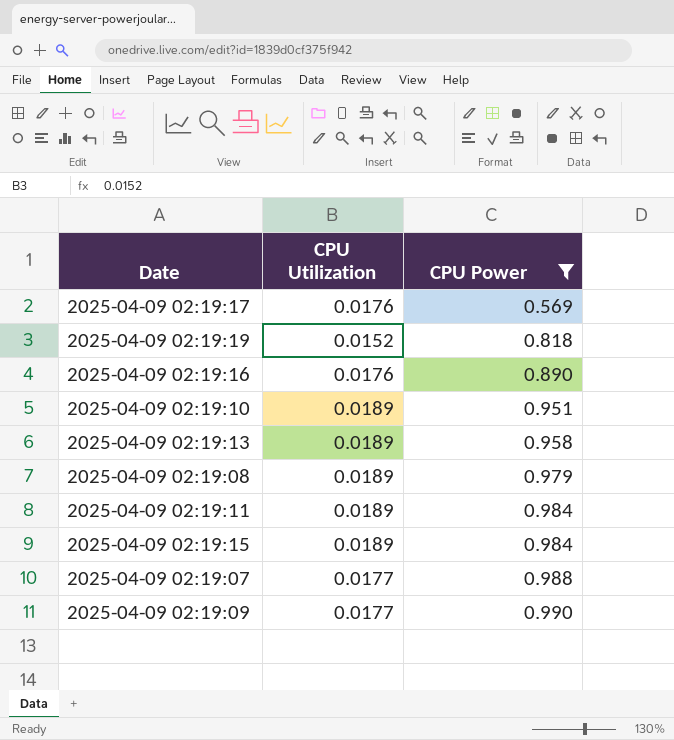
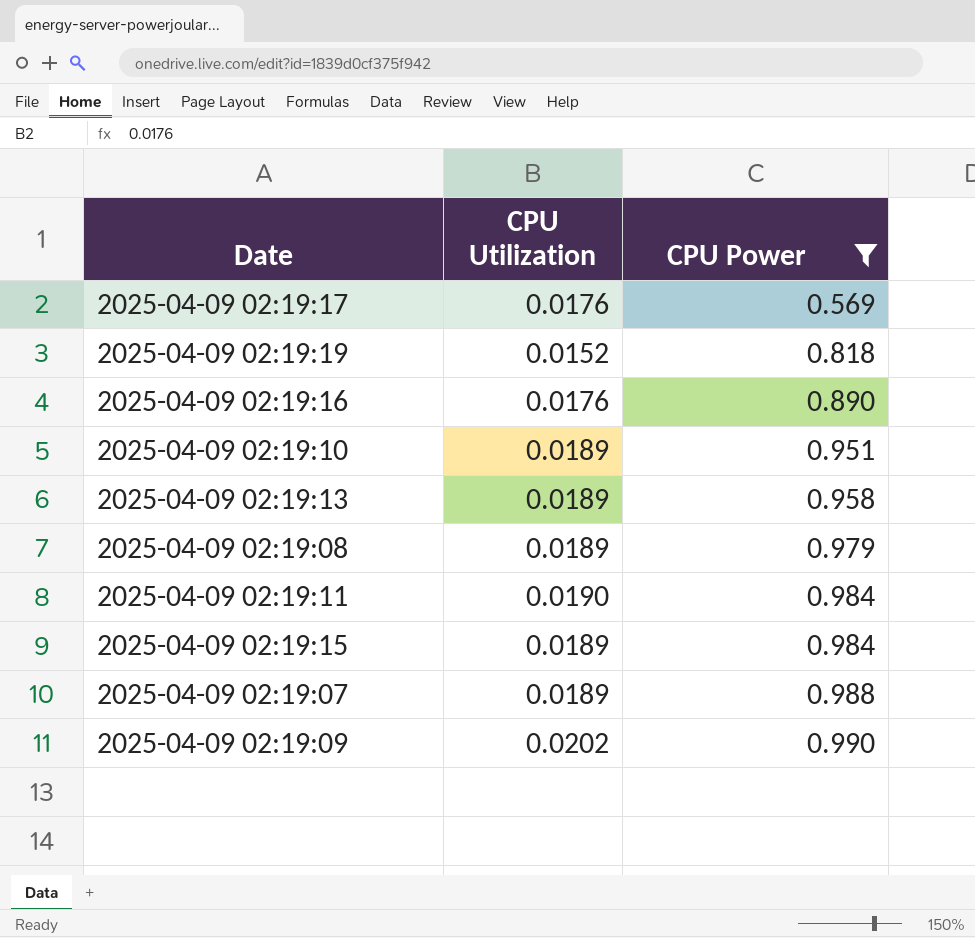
2025-04-09 02:19:11 | CPU Utilization: 0.0189 -> 0.0190
2025-04-09 02:19:07 | CPU Utilization: 0.0177 -> 0.0189
2025-04-09 02:19:09 | CPU Utilization: 0.0177 -> 0.0202

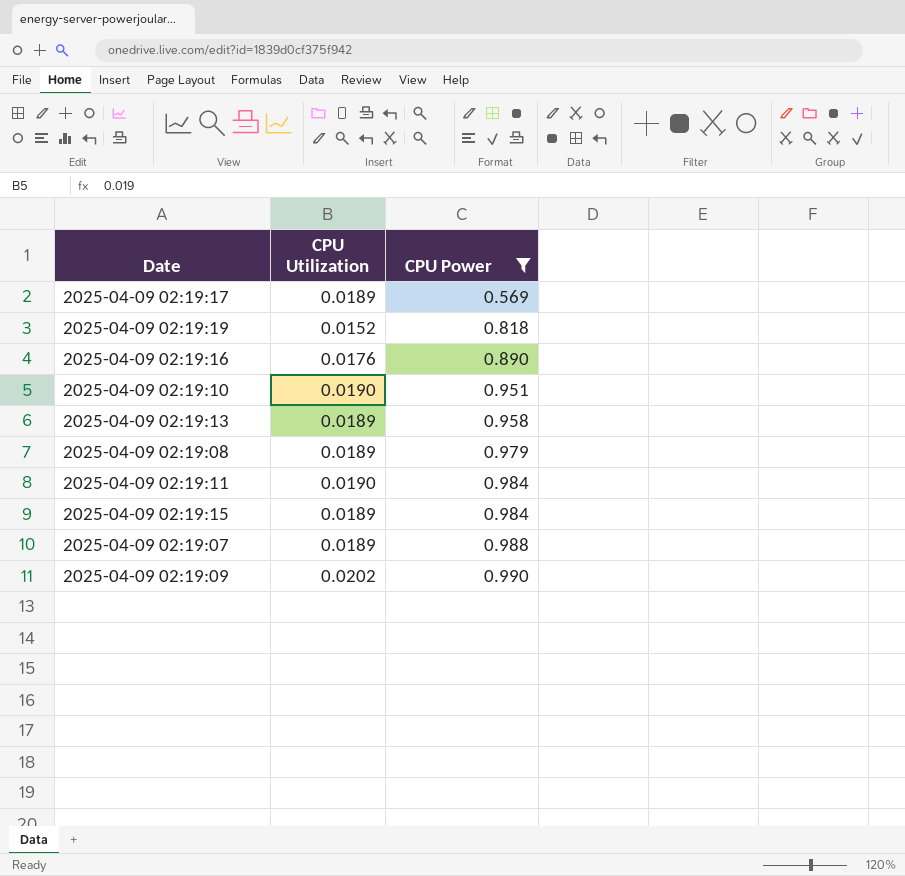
2025-04-09 02:19:17 | CPU Utilization: 0.0176 -> 0.0189
2025-04-09 02:19:10 | CPU Utilization: 0.0189 -> 0.0190

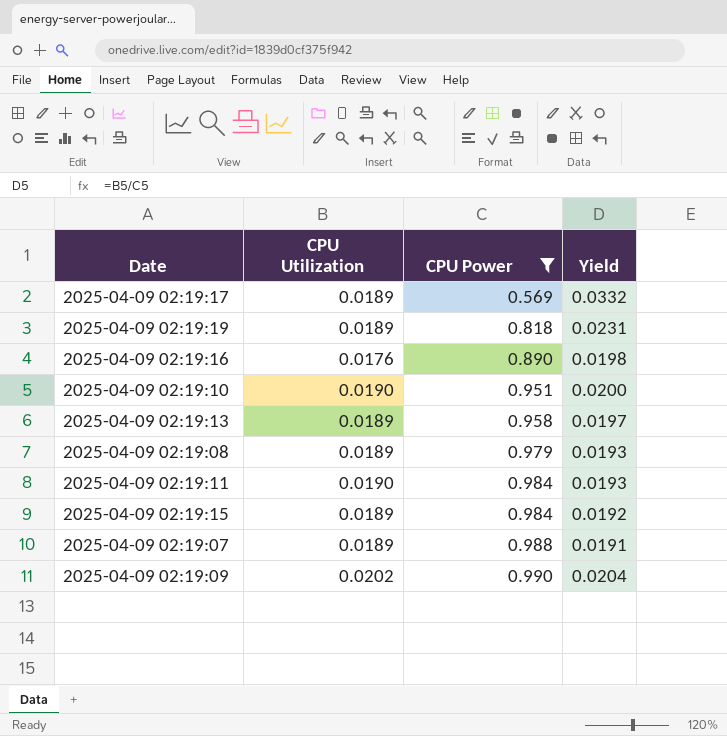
column Yield | formula: none -> [CPU Utilization] / [CPU Power]
2025-04-09 02:19:19 | CPU Utilization: 0.0152 -> 0.0189

